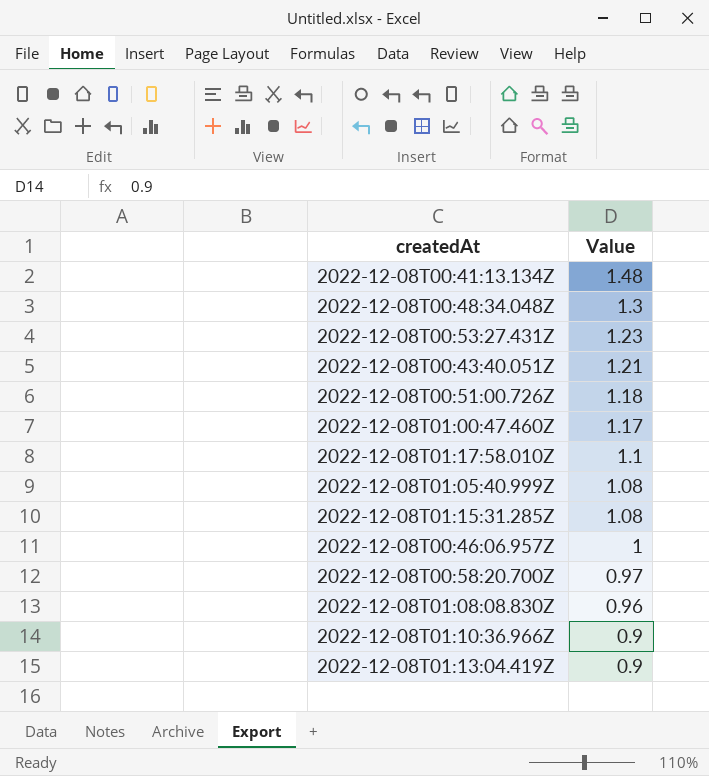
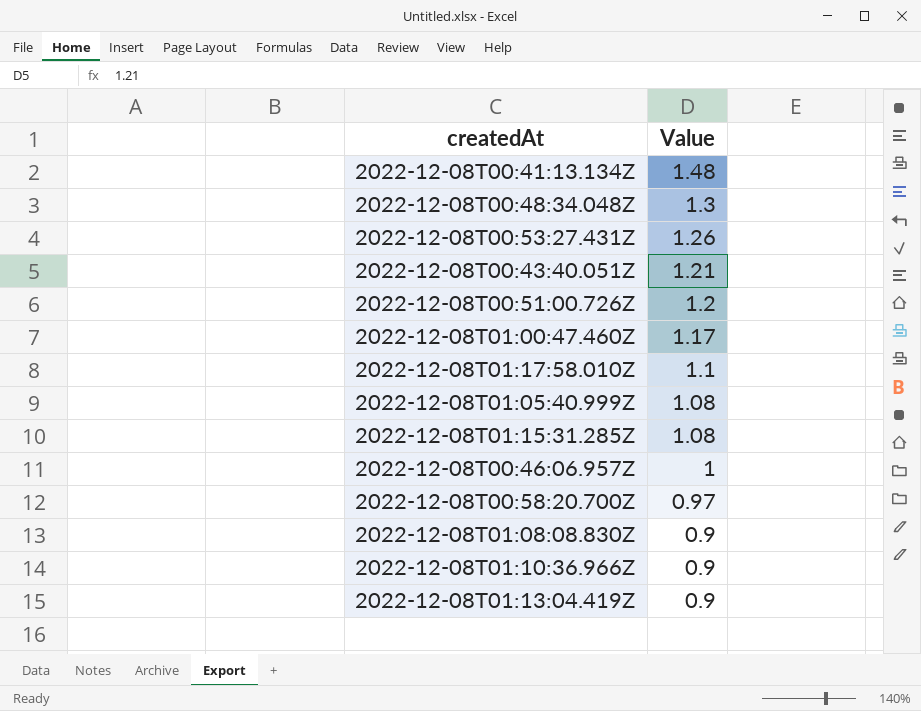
2022-12-08T00:53:27.431Z | Value: 1.23 -> 1.26
2022-12-08T00:51:00.726Z | Value: 1.18 -> 1.2
2022-12-08T01:08:08.830Z | Value: 0.96 -> 0.9

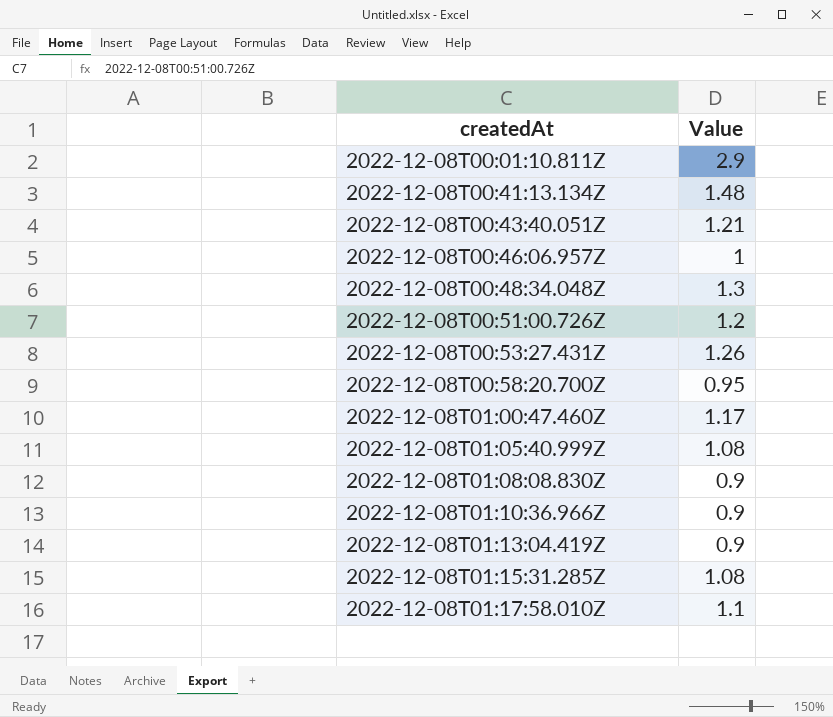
row order: Value descending -> createdAt ascending
row 2022-12-08T00:01:10.811Z: none -> 2.9
2022-12-08T00:58:20.700Z | Value: 0.97 -> 0.95

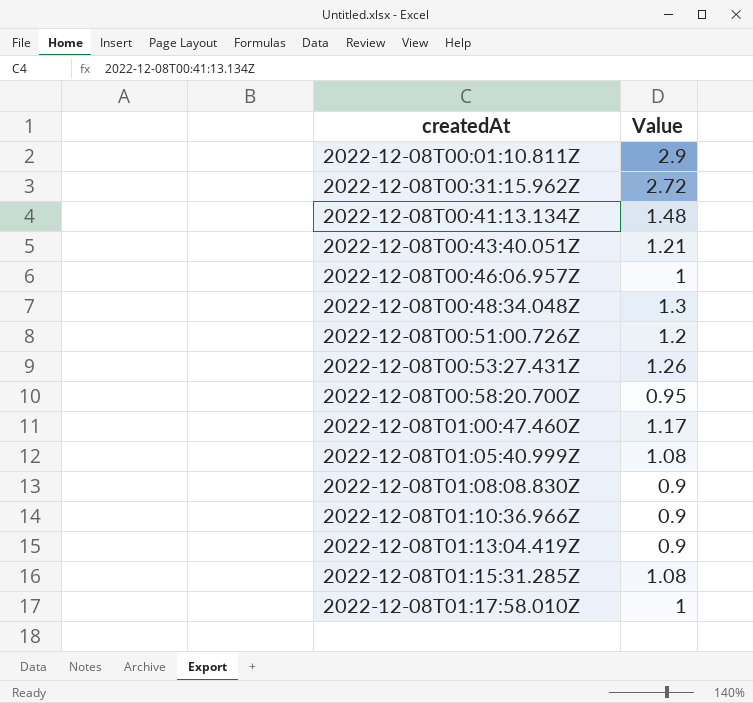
row 2022-12-08T00:31:15.962Z: none -> 2.72
2022-12-08T01:17:58.010Z | Value: 1.1 -> 1

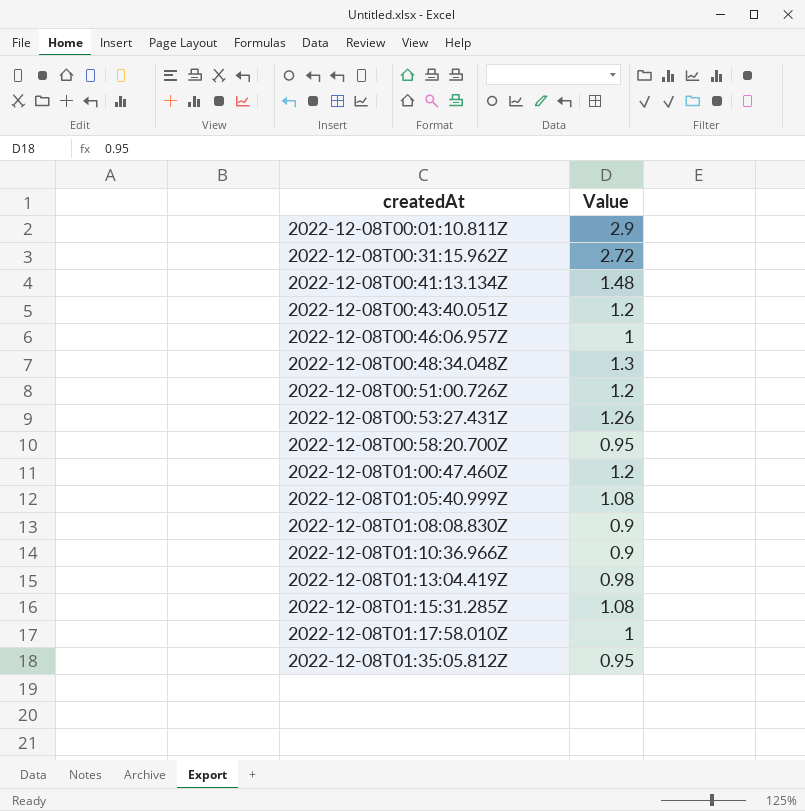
2022-12-08T00:43:40.051Z | Value: 1.21 -> 1.2
2022-12-08T01:00:47.460Z | Value: 1.17 -> 1.2
2022-12-08T01:13:04.419Z | Value: 0.9 -> 0.98
row 2022-12-08T01:35:05.812Z: none -> 0.95

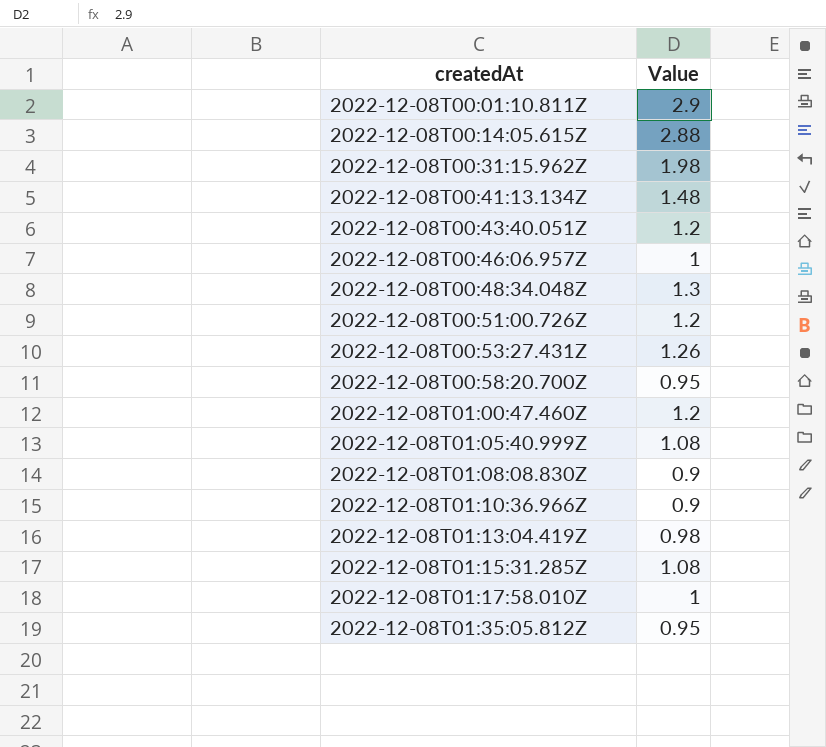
row 2022-12-08T00:14:05.615Z: none -> 2.88
2022-12-08T00:31:15.962Z | Value: 2.72 -> 1.98

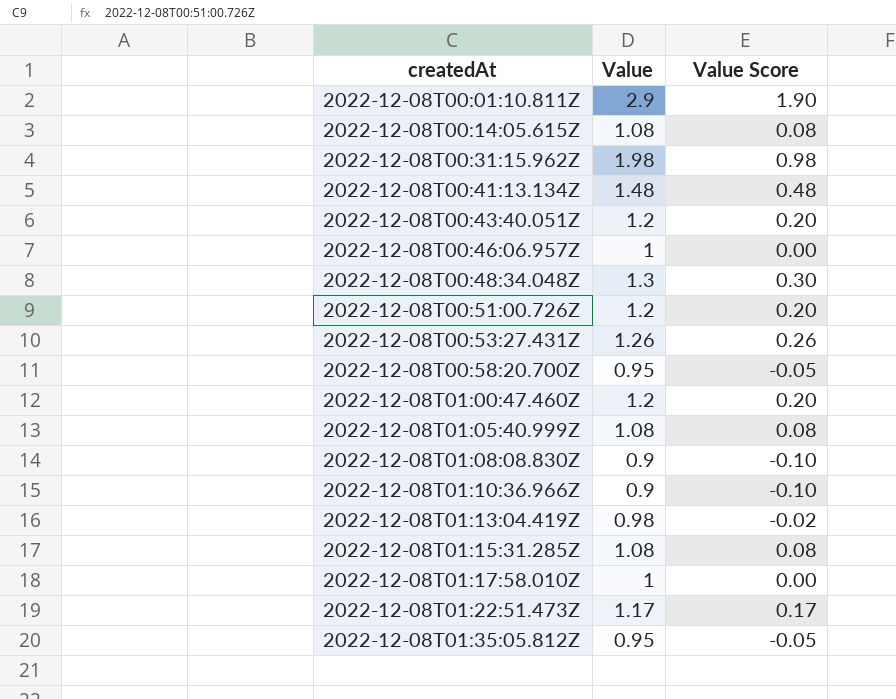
column Value Score | formula: none -> [Value] - 1
2022-12-08T00:14:05.615Z | Value: 2.88 -> 1.08
row 2022-12-08T01:22:51.473Z: none -> 1.17 | 0.17

